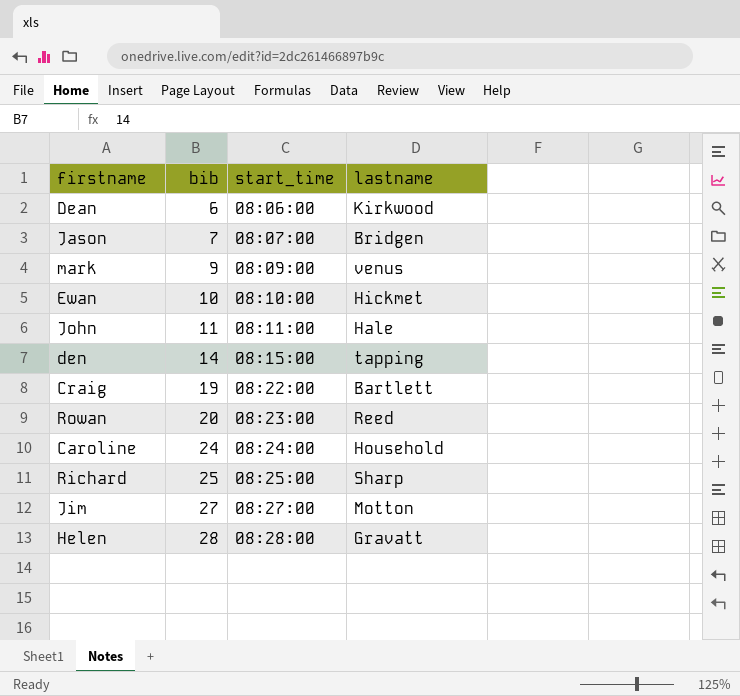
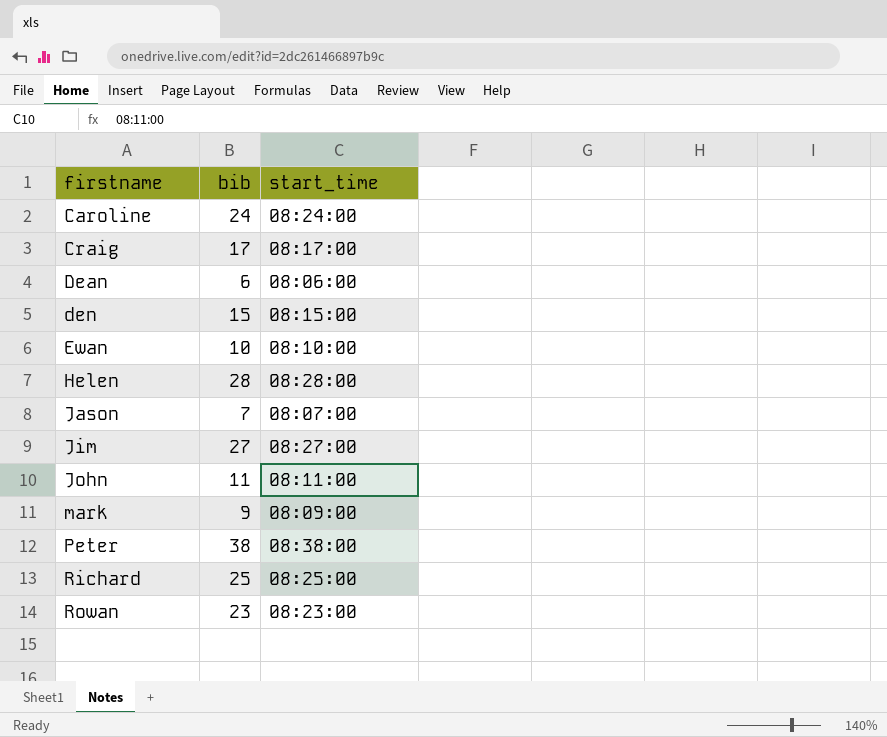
row order: bib ascending -> firstname ascending
column lastname | position: 4 -> none
Craig | bib: 19 -> 17
Craig | start_time: 08:22:00 -> 08:17:00
den | bib: 14 -> 15
row Peter: none -> 38 | 08:38:00
Rowan | bib: 20 -> 23

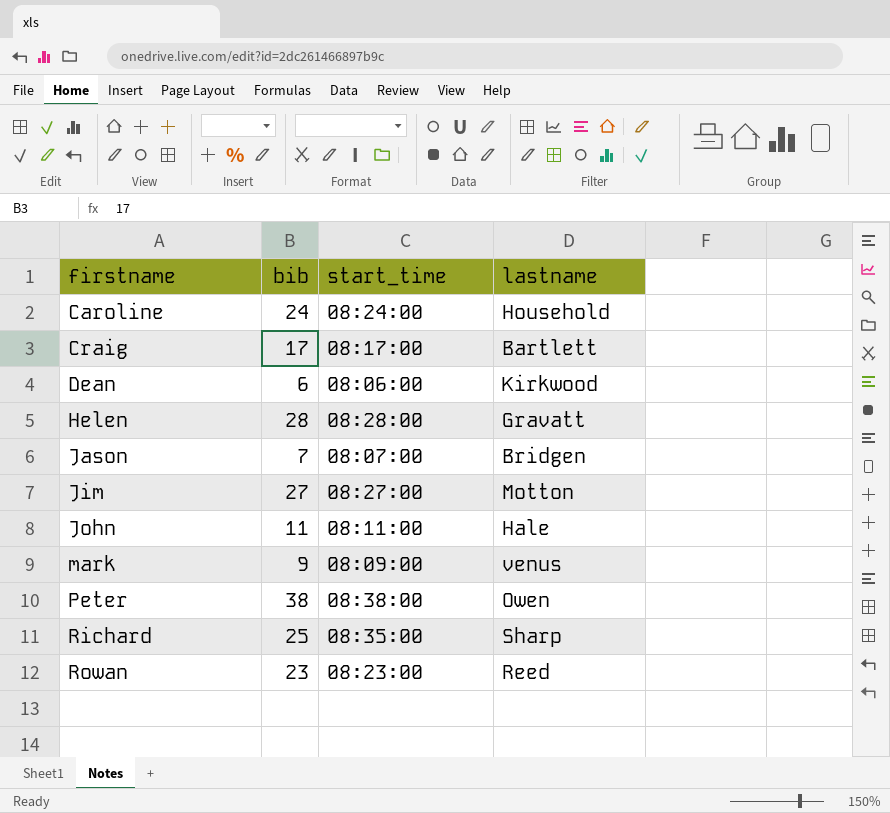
column lastname | position: none -> 4
row den: 15 | 08:15:00 -> none
row Ewan: 10 | 08:10:00 -> none
Richard | start_time: 08:25:00 -> 08:35:00

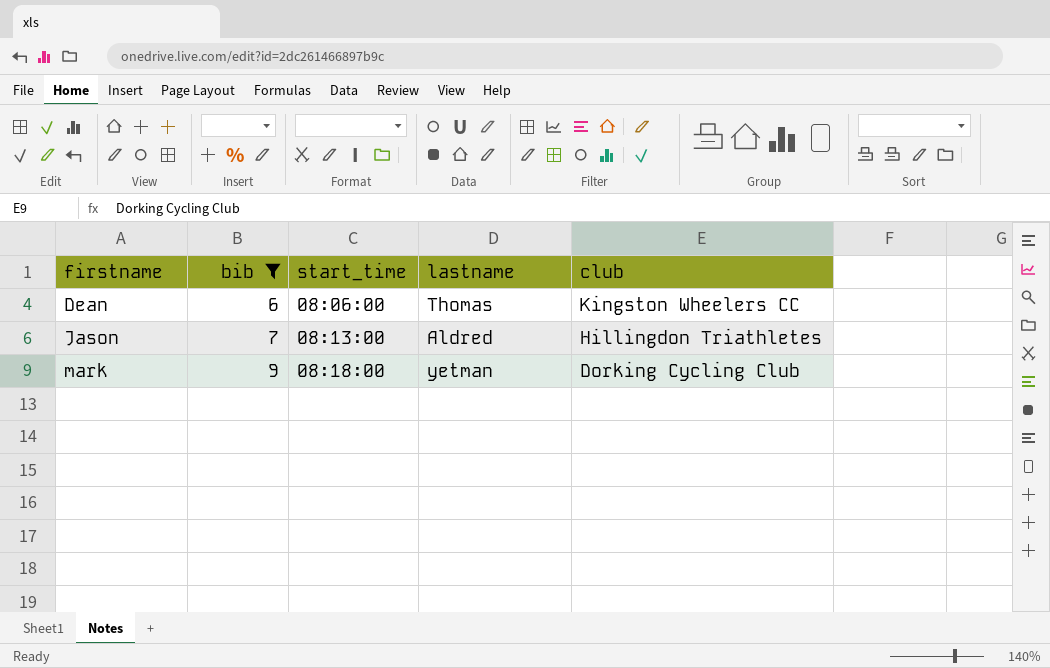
filter: none -> bib <= 9
column club | position: none -> 5
Dean | lastname: Kirkwood -> Thomas
Jason | start_time: 08:07:00 -> 08:13:00
Jason | lastname: Bridgen -> Aldred
mark | start_time: 08:09:00 -> 08:18:00
mark | lastname: venus -> yetman

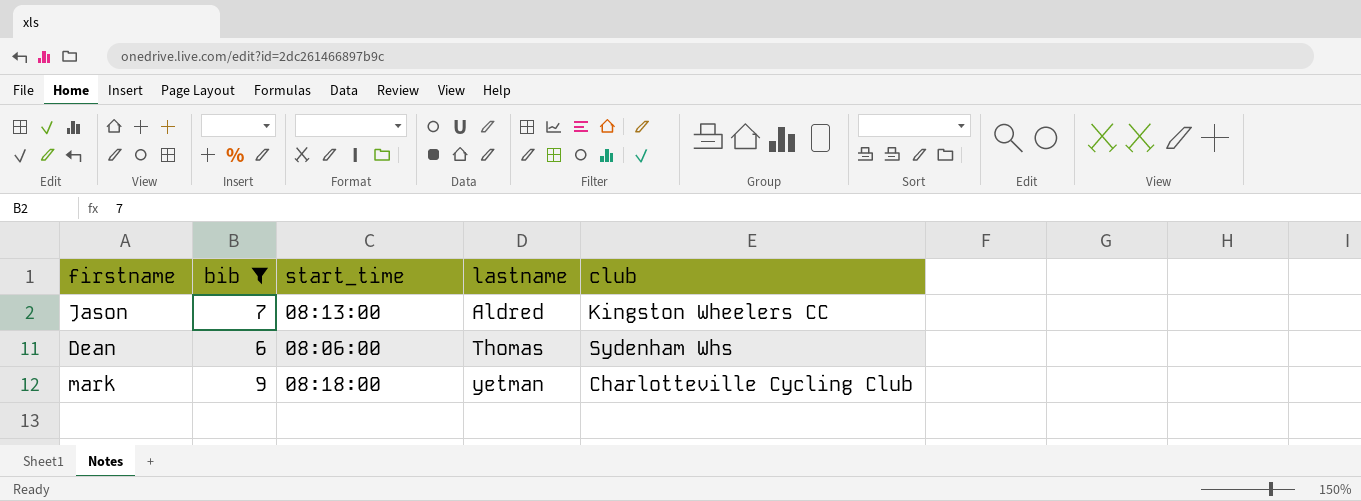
row order: firstname ascending -> lastname ascending
Jason | club: Hillingdon Triathletes -> Kingston Wheelers CC
Dean | club: Kingston Wheelers CC -> Sydenham Whs
mark | club: Dorking Cycling Club -> Charlotteville Cycling Club

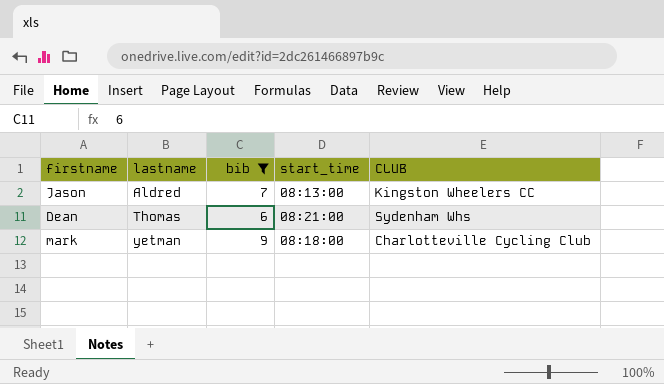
column lastname | position: 4 -> 2
column name: club -> CLUB
Dean | start_time: 08:06:00 -> 08:21:00

